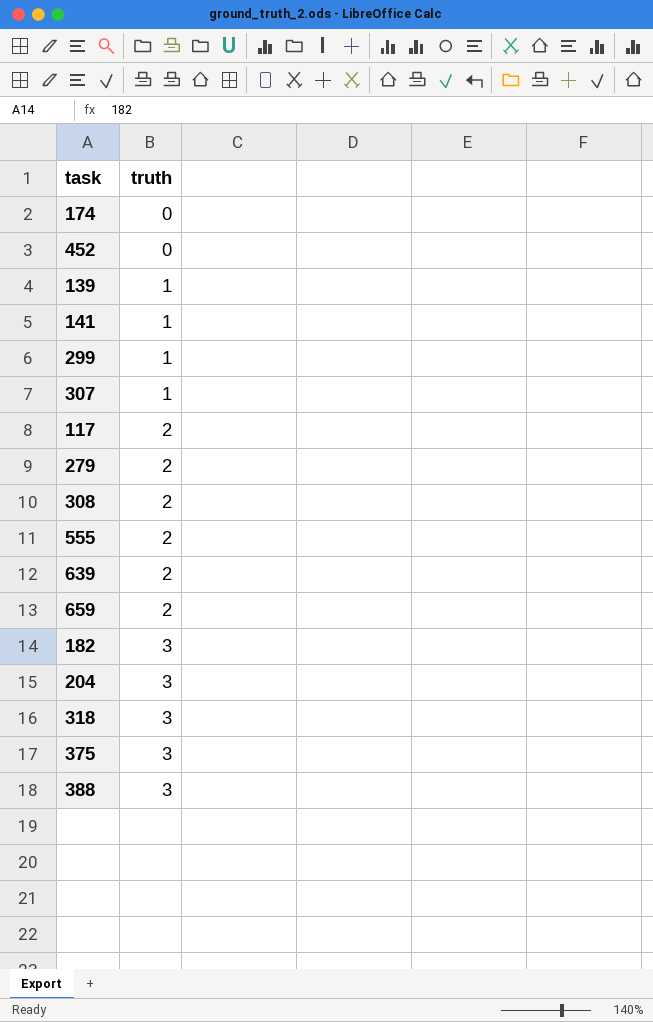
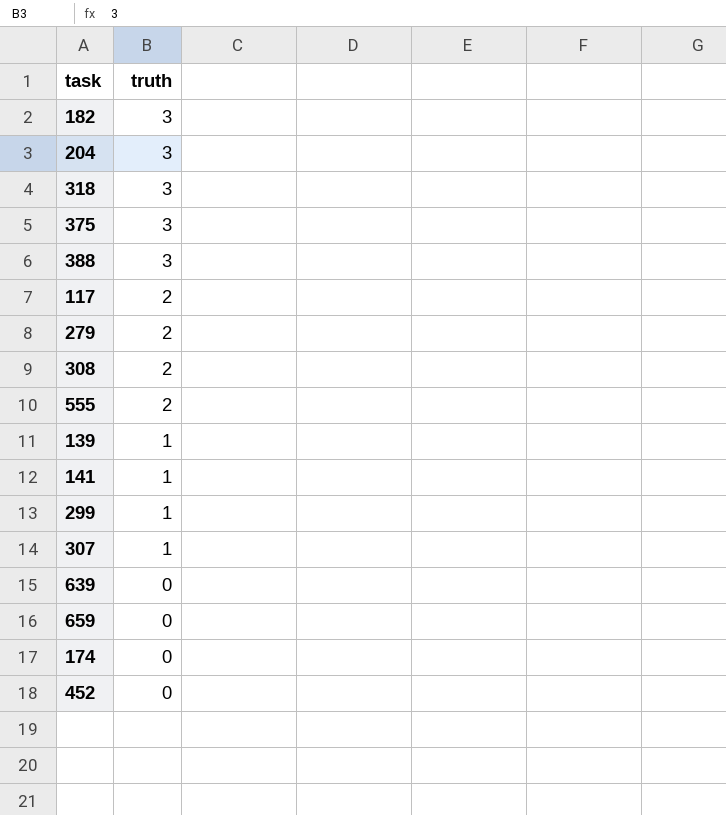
row order: truth ascending -> truth descending
639 | truth: 2 -> 0
659 | truth: 2 -> 0

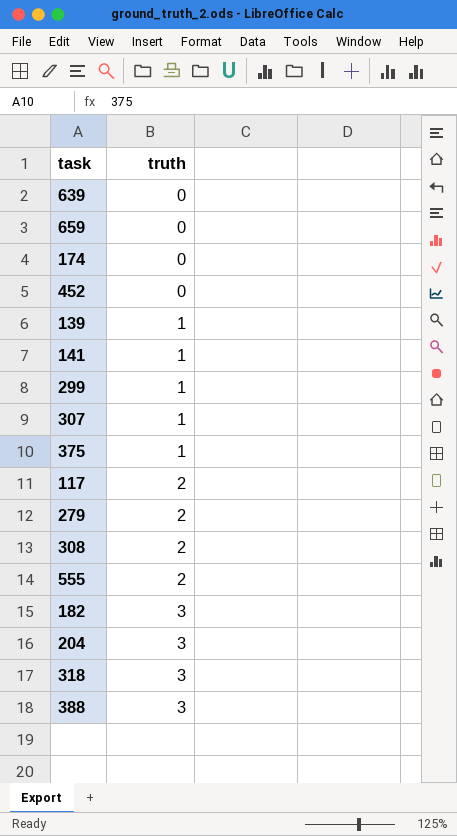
row order: truth descending -> truth ascending
375 | truth: 3 -> 1

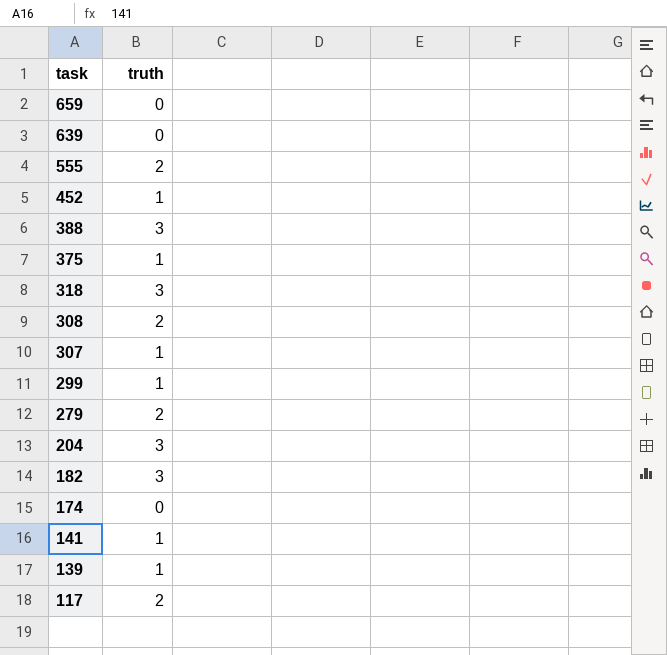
row order: truth ascending -> task descending
452 | truth: 0 -> 1

